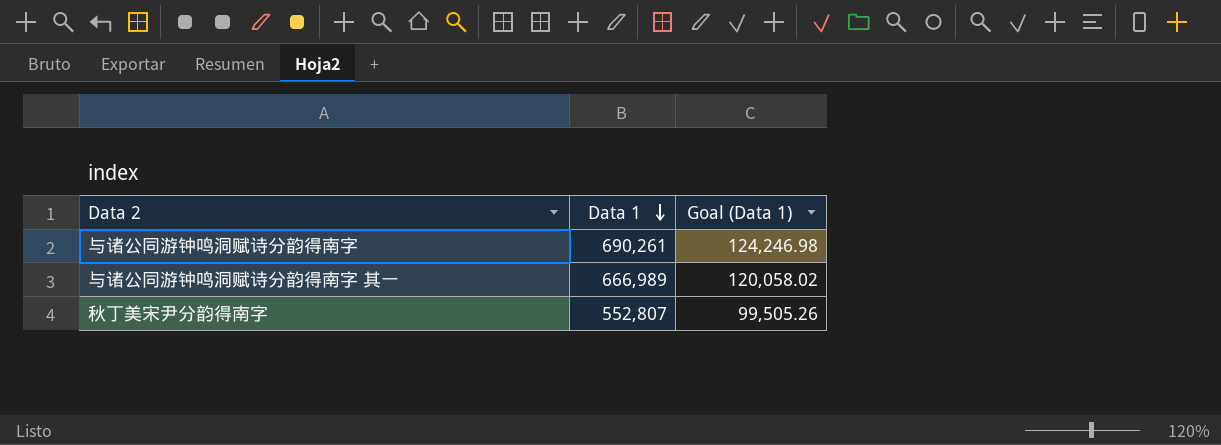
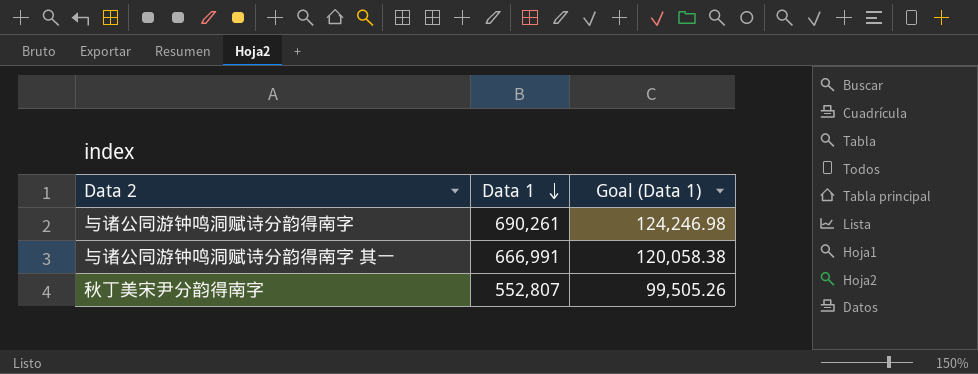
与诸公同游钟鸣洞赋诗分韵得南字 其一 | Data 1: 666,989 -> 666,991
与诸公同游钟鸣洞赋诗分韵得南字 其一 | Goal (Data 1): 120,058.02 -> 120,058.38

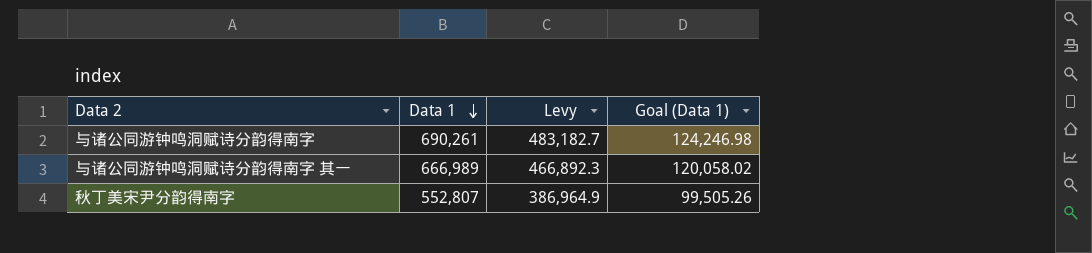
column Levy | formula: none -> [Data 1] * 0.7
与诸公同游钟鸣洞赋诗分韵得南字 其一 | Data 1: 666,991 -> 666,989
与诸公同游钟鸣洞赋诗分韵得南字 其一 | Goal (Data 1): 120,058.38 -> 120,058.02

